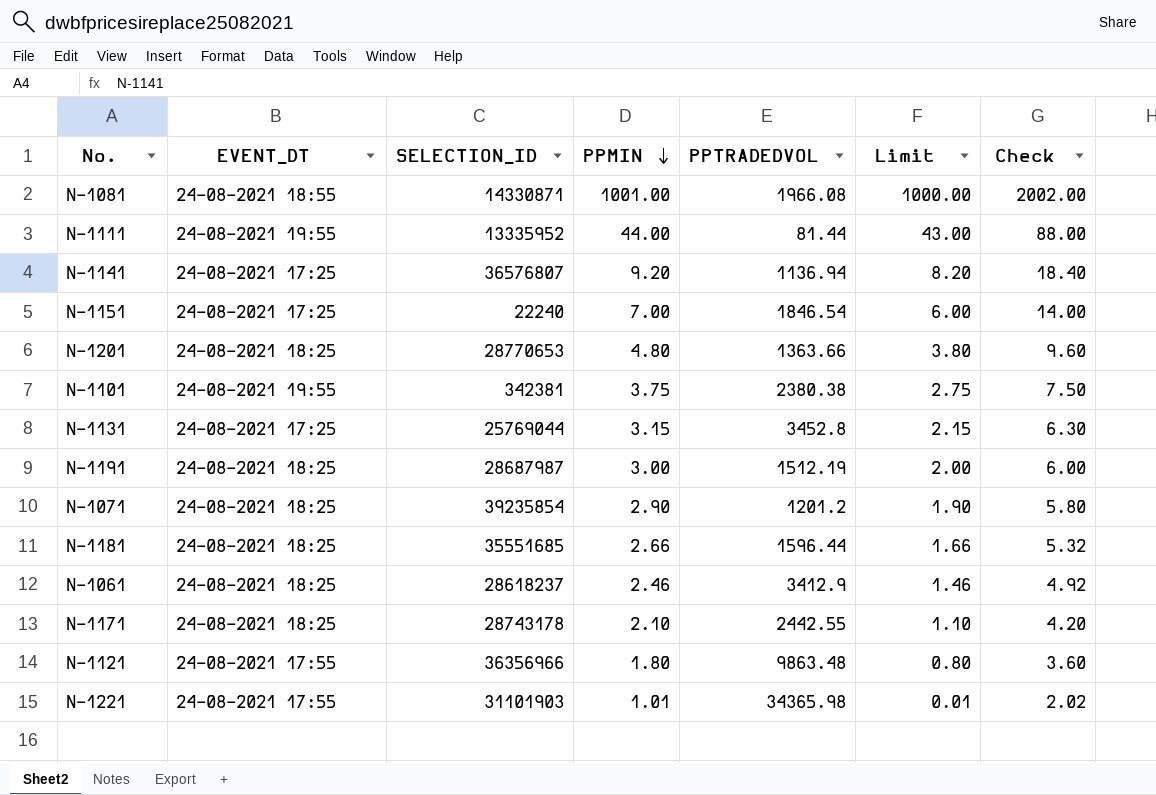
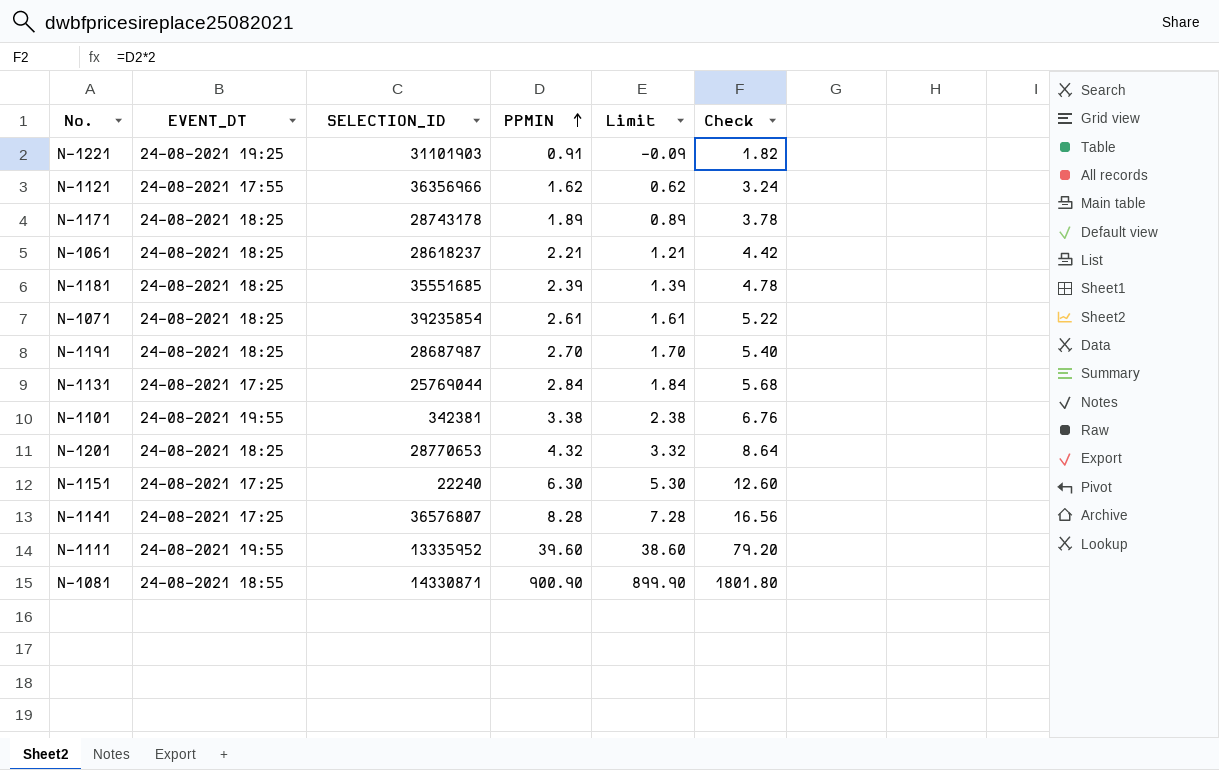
row order: PPMIN descending -> PPMIN ascending
column PPTRADEDVOL | position: 5 -> none
N-1221 | EVENT_DT: 24-08-2021 17:55 -> 24-08-2021 19:25
N-1221 | PPMIN: 1.01 -> 0.91
N-1221 | Limit: 0.01 -> -0.09
N-1221 | Check: 2.02 -> 1.82
N-1121 | PPMIN: 1.80 -> 1.62
N-1121 | Limit: 0.80 -> 0.62
N-1121 | Check: 3.60 -> 3.24
N-1171 | PPMIN: 2.10 -> 1.89
N-1171 | Limit: 1.10 -> 0.89
N-1171 | Check: 4.20 -> 3.78
N-1061 | PPMIN: 2.46 -> 2.21
N-1061 | Limit: 1.46 -> 1.21
N-1061 | Check: 4.92 -> 4.42
N-1181 | PPMIN: 2.66 -> 2.39
N-1181 | Limit: 1.66 -> 1.39
N-1181 | Check: 5.32 -> 4.78
N-1071 | PPMIN: 2.90 -> 2.61
N-1071 | Limit: 1.90 -> 1.61
N-1071 | Check: 5.80 -> 5.22
N-1191 | PPMIN: 3.00 -> 2.70
N-1191 | Limit: 2.00 -> 1.70
N-1191 | Check: 6.00 -> 5.40
N-1131 | PPMIN: 3.15 -> 2.84
N-1131 | Limit: 2.15 -> 1.84
N-1131 | Check: 6.30 -> 5.68
N-1101 | PPMIN: 3.75 -> 3.38
N-1101 | Limit: 2.75 -> 2.38
N-1101 | Check: 7.50 -> 6.76
N-1201 | PPMIN: 4.80 -> 4.32
N-1201 | Limit: 3.80 -> 3.32
N-1201 | Check: 9.60 -> 8.64
N-1151 | PPMIN: 7.00 -> 6.30
N-1151 | Limit: 6.00 -> 5.30
N-1151 | Check: 14.00 -> 12.60
N-1141 | PPMIN: 9.20 -> 8.28
N-1141 | Limit: 8.20 -> 7.28
N-1141 | Check: 18.40 -> 16.56
N-1111 | PPMIN: 44.00 -> 39.60
N-1111 | Limit: 43.00 -> 38.60
N-1111 | Check: 88.00 -> 79.20
N-1081 | PPMIN: 1001.00 -> 900.90
N-1081 | Limit: 1000.00 -> 899.90
N-1081 | Check: 2002.00 -> 1801.80

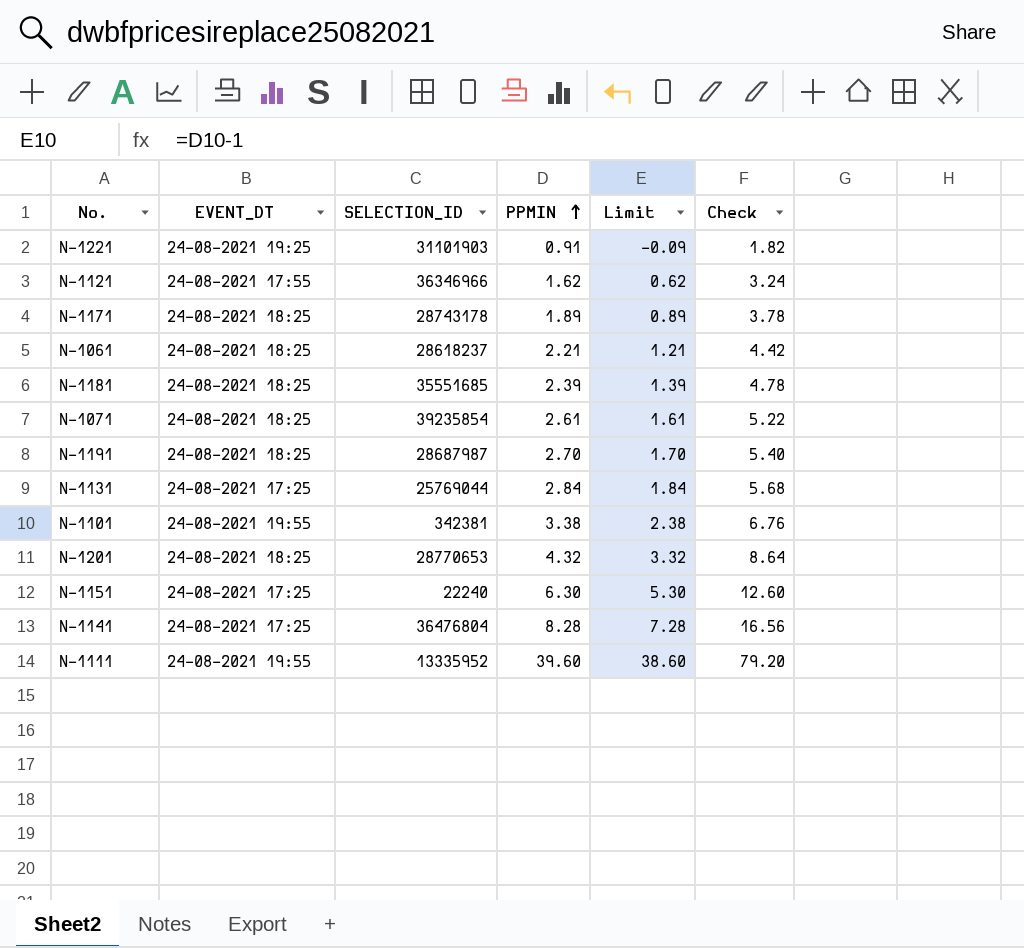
row N-1081: 24-08-2021 18:55 | 14330871 | 900.90 | 899.90 | 1801.80 -> none
N-1121 | SELECTION_ID: 36356966 -> 36346966
N-1141 | SELECTION_ID: 36576807 -> 36476804

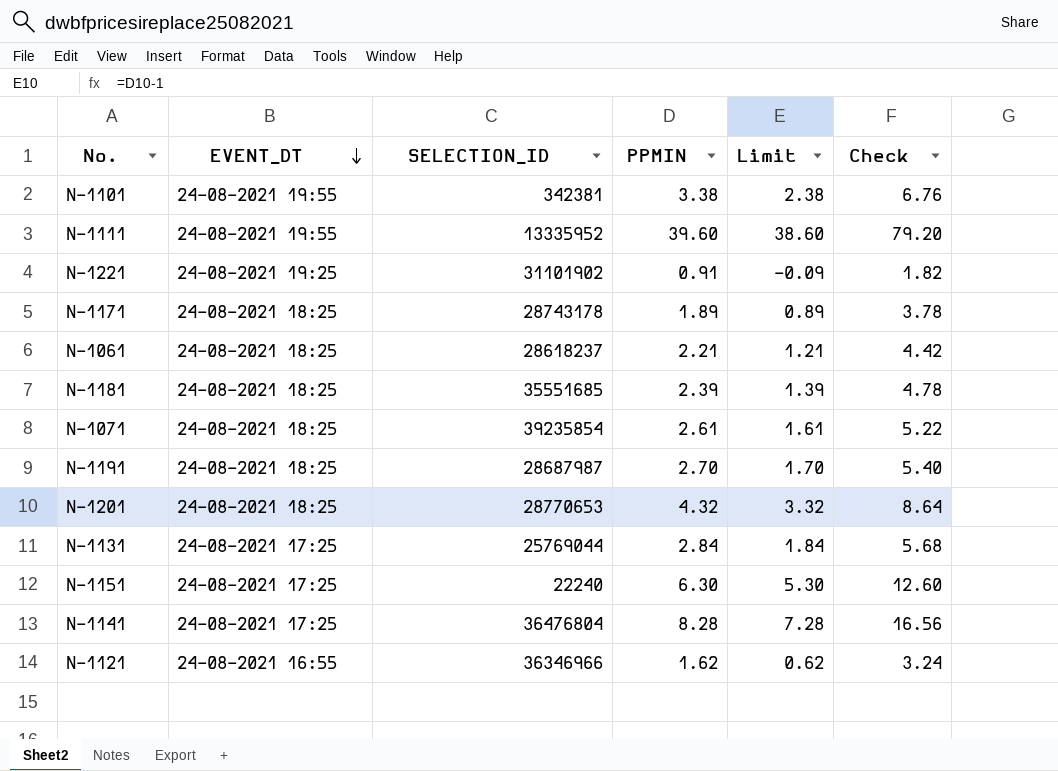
row order: PPMIN ascending -> EVENT_DT descending
N-1221 | SELECTION_ID: 31101903 -> 31101902
N-1121 | EVENT_DT: 24-08-2021 17:55 -> 24-08-2021 16:55

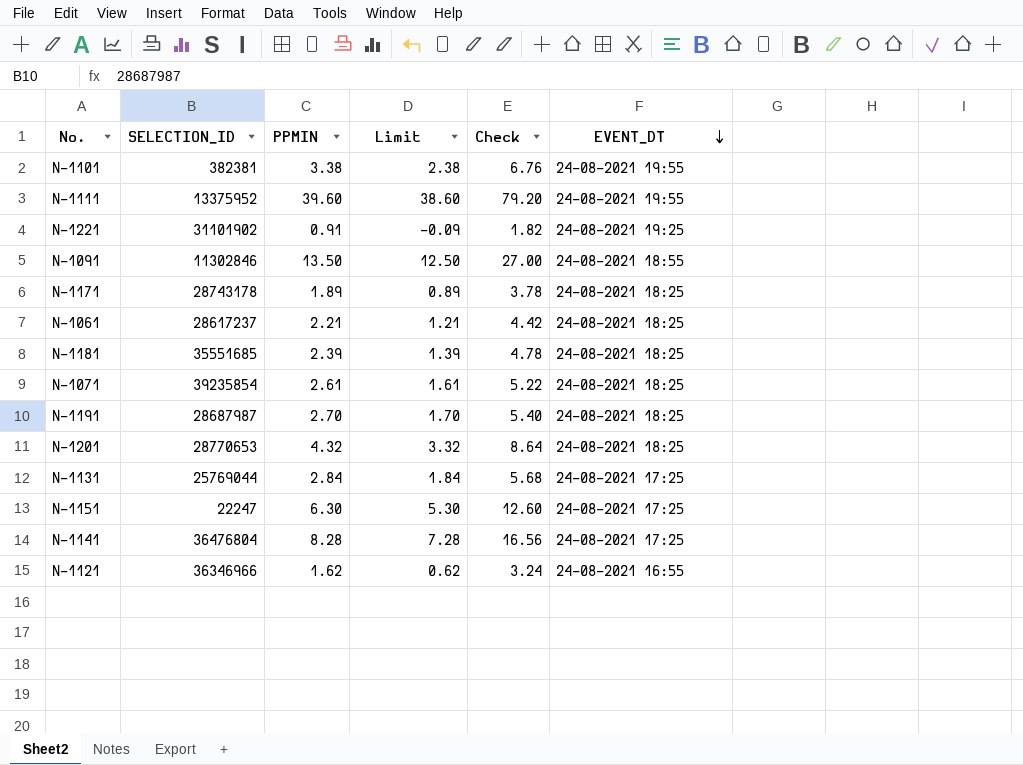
column EVENT_DT | position: 2 -> 6
N-1101 | SELECTION_ID: 342381 -> 382381
N-1111 | SELECTION_ID: 13335952 -> 13375952
row N-1091: none -> 11302846 | 13.50 | 12.50 | 27.00 | 24-08-2021 18:55
N-1061 | SELECTION_ID: 28618237 -> 28617237
N-1151 | SELECTION_ID: 22240 -> 22247

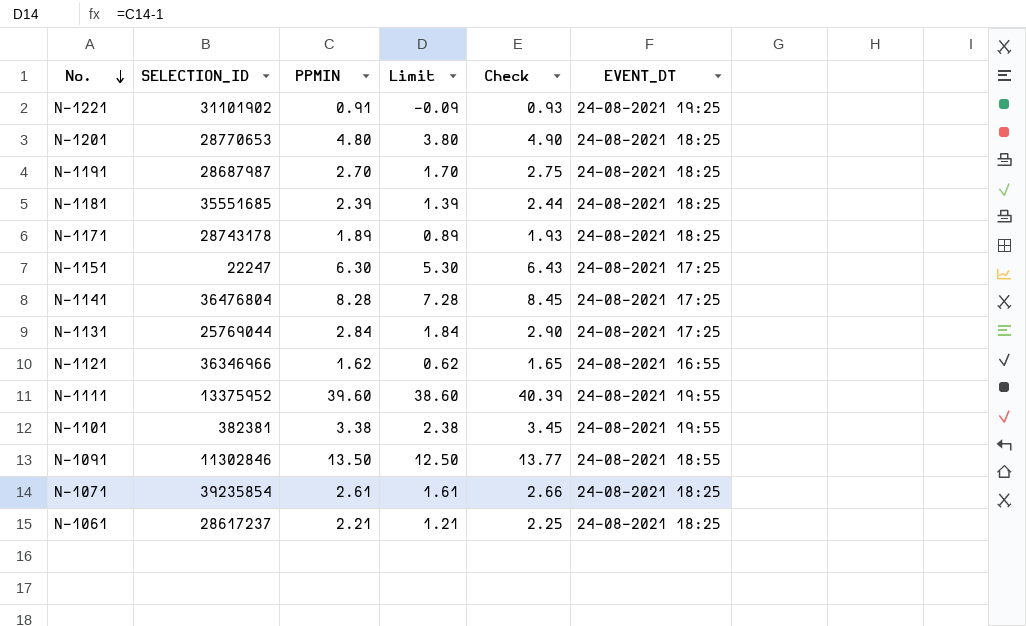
row order: EVENT_DT descending -> No. descending
column Check | formula: [PPMIN] * 2 -> [PPMIN] * 1.02
N-1201 | PPMIN: 4.32 -> 4.80
N-1201 | Limit: 3.32 -> 3.80

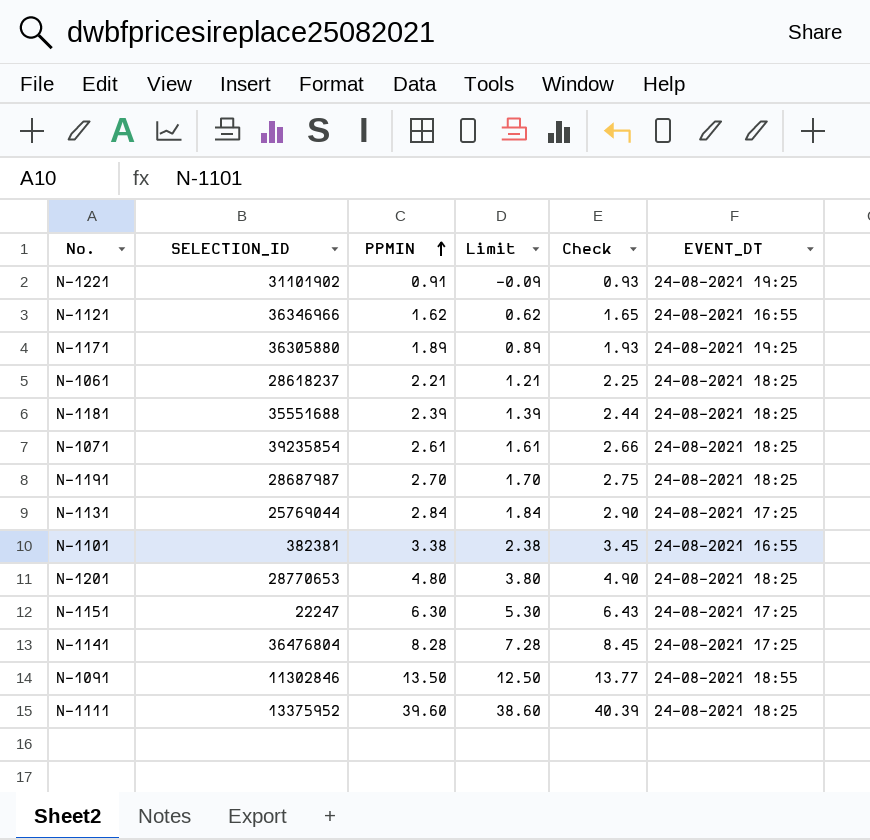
row order: No. descending -> PPMIN ascending
N-1171 | SELECTION_ID: 28743178 -> 36305880
N-1171 | EVENT_DT: 24-08-2021 18:25 -> 24-08-2021 19:25
N-1061 | SELECTION_ID: 28617237 -> 28618237
N-1181 | SELECTION_ID: 35551685 -> 35551688
N-1101 | EVENT_DT: 24-08-2021 19:55 -> 24-08-2021 16:55
N-1111 | EVENT_DT: 24-08-2021 19:55 -> 24-08-2021 18:25

